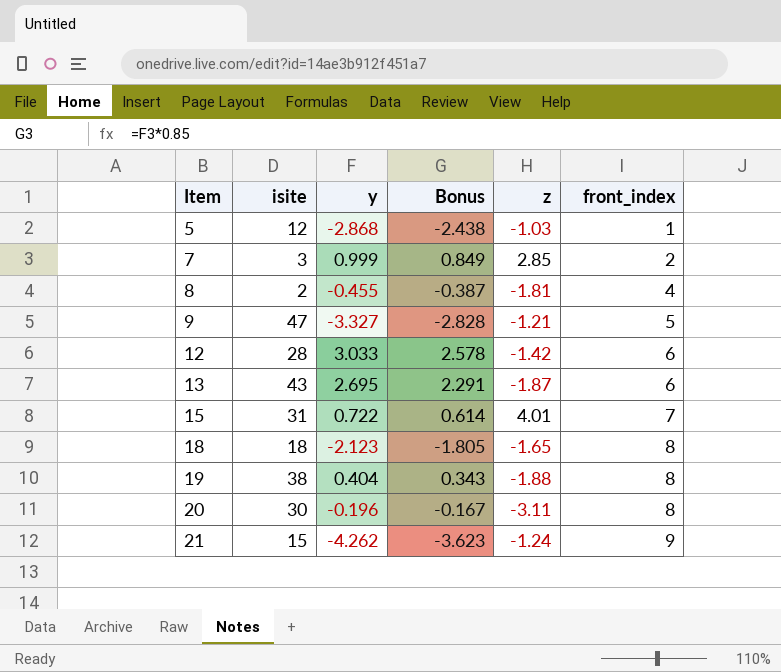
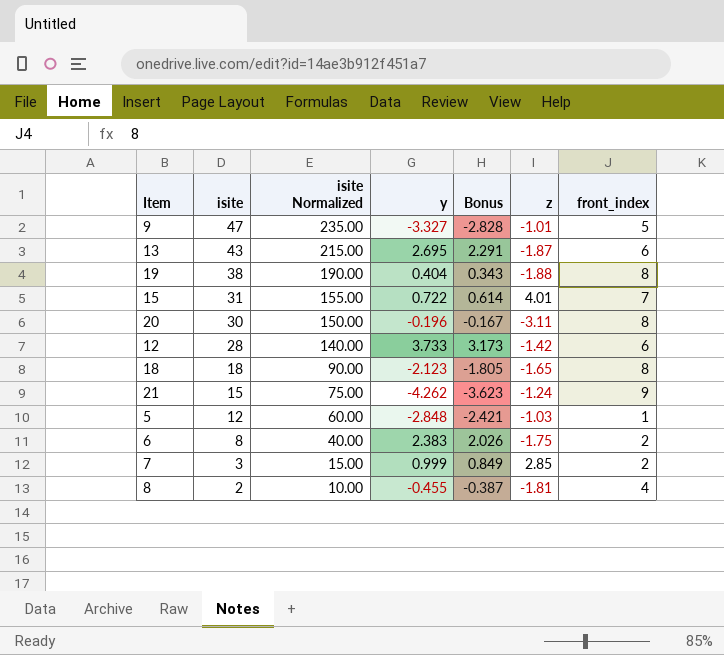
row order: Item ascending -> isite descending
column isite Normalized | formula: none -> [isite] * 5
9 | z: -1.21 -> -1.01
12 | y: 3.033 -> 3.733
12 | Bonus: 2.578 -> 3.173
5 | y: -2.868 -> -2.848
5 | Bonus: -2.438 -> -2.421
row 6: none -> 8 | 40.00 | 2.383 | 2.026 | -1.75 | 2

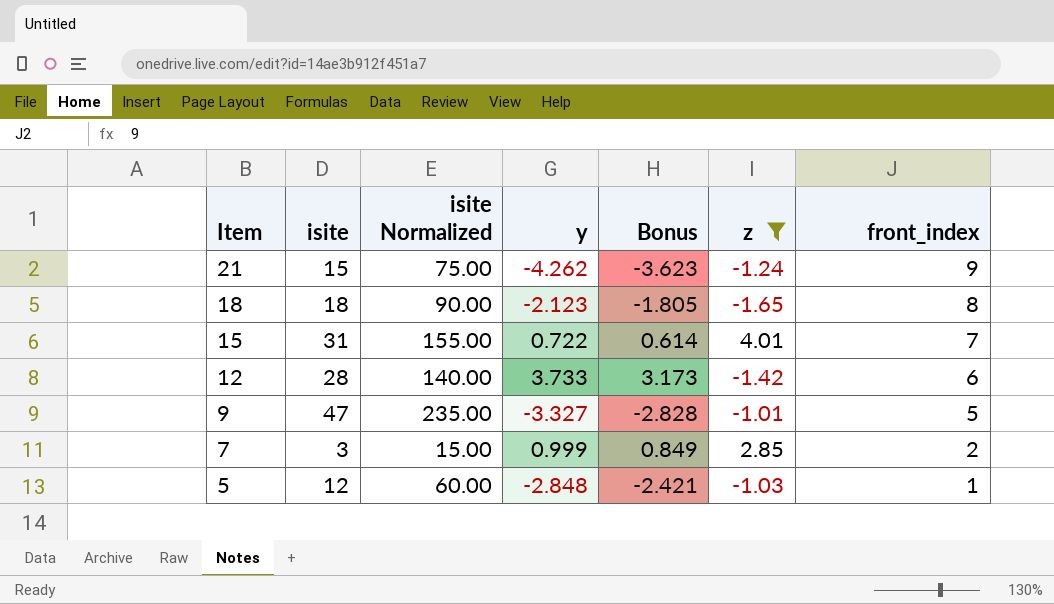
filter: none -> z >= -1.65
row order: isite descending -> Item descending

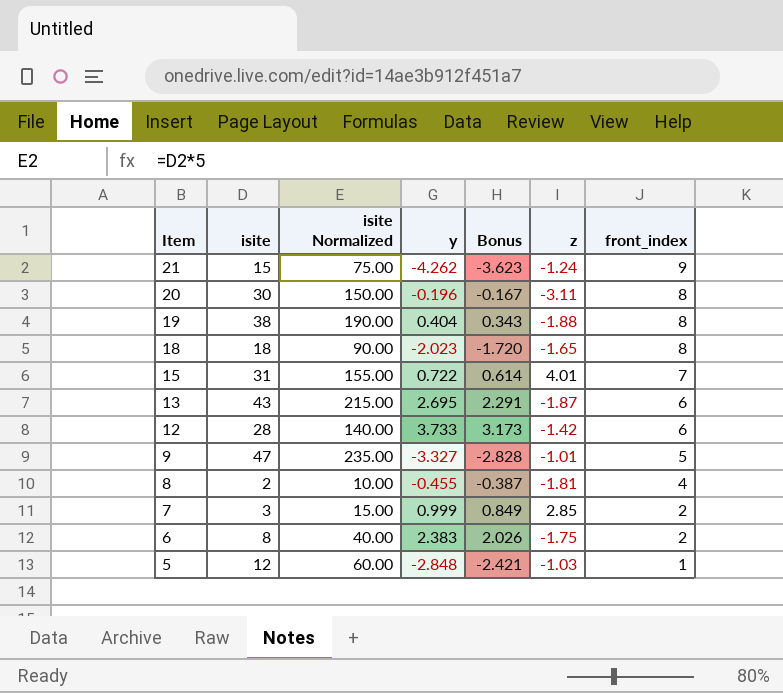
filter: z >= -1.65 -> none
18 | y: -2.123 -> -2.023
18 | Bonus: -1.805 -> -1.720

